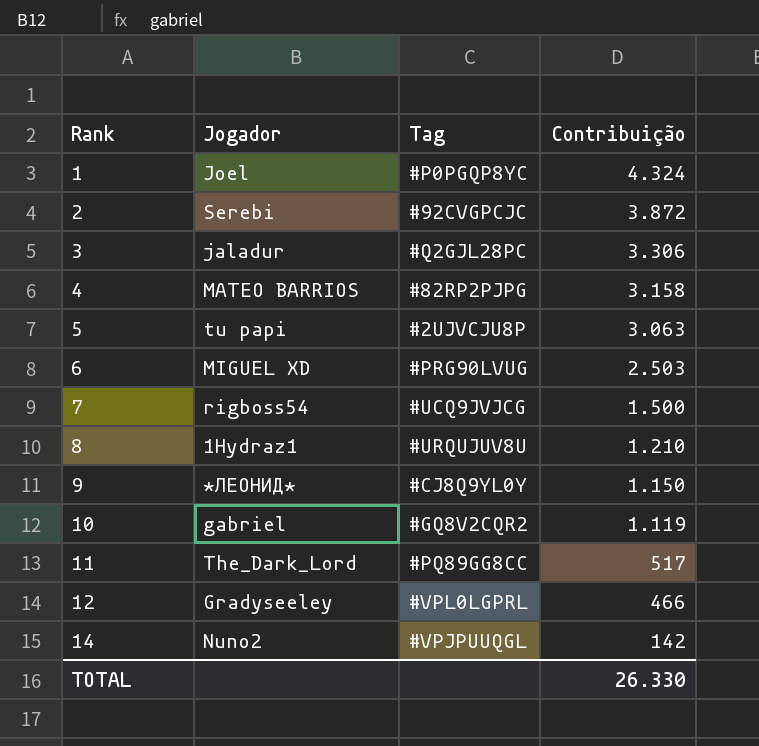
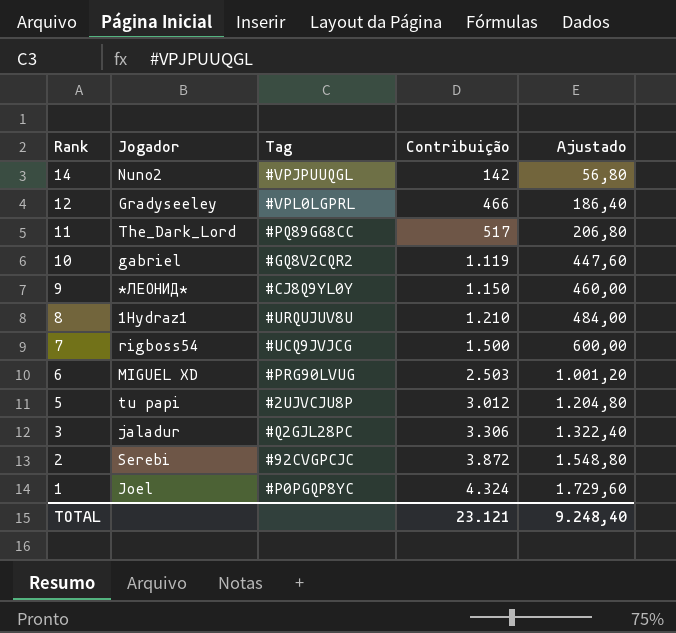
row order: Rank ascending -> Rank descending
column Ajustado | formula: none -> [Contribuição] * 0,4
row 4: MATEO BARRIOS | #82RP2PJPG | 3.158 -> none
5 | Contribuição: 3.063 -> 3.012
TOTAL | Contribuição: 26.330 -> 23.121

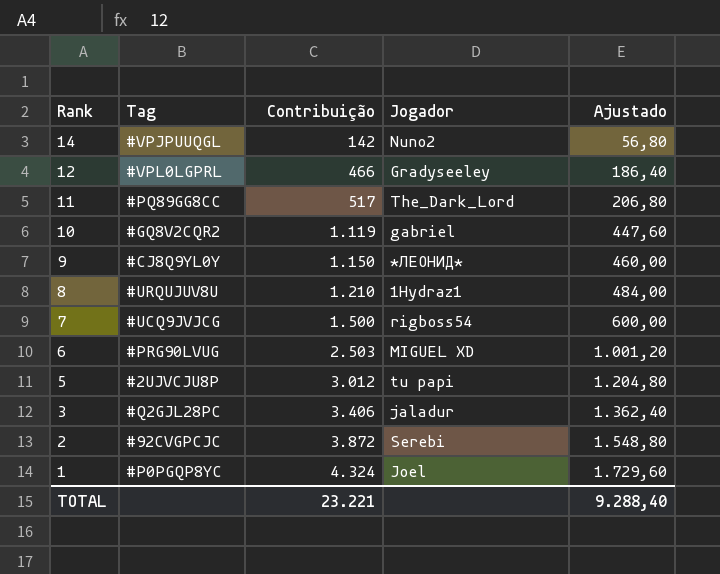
column Jogador | position: 2 -> 4
3 | Contribuição: 3.306 -> 3.406
3 | Ajustado: 1.322,40 -> 1.362,40
TOTAL | Contribuição: 23.121 -> 23.221
TOTAL | Ajustado: 9.248,40 -> 9.288,40

